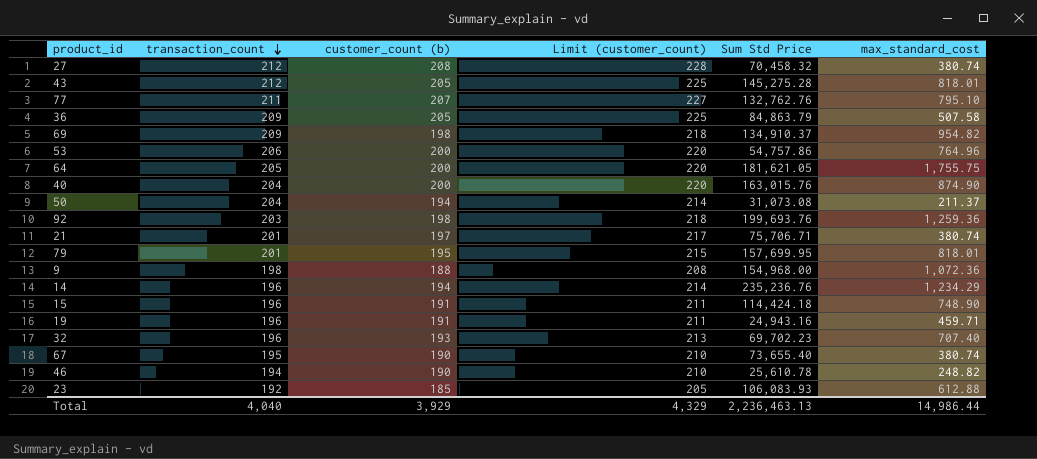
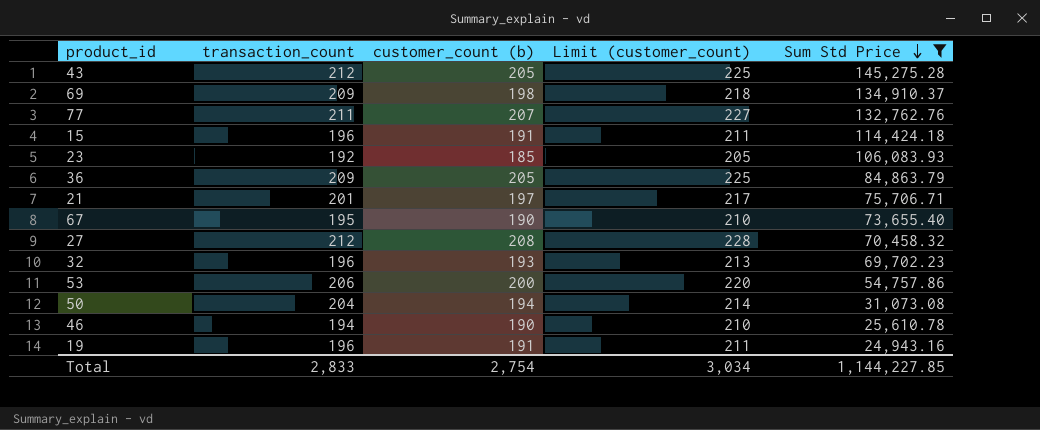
filter: none -> Sum Std Price <= 145,275.28
row order: transaction_count descending -> Sum Std Price descending
column max_standard_cost | position: 6 -> none
Total | transaction_count: 4,040 -> 2,833
Total | customer_count (b): 3,929 -> 2,754
Total | Limit (customer_count): 4,329 -> 3,034
Total | Sum Std Price: 2,236,463.13 -> 1,144,227.85

